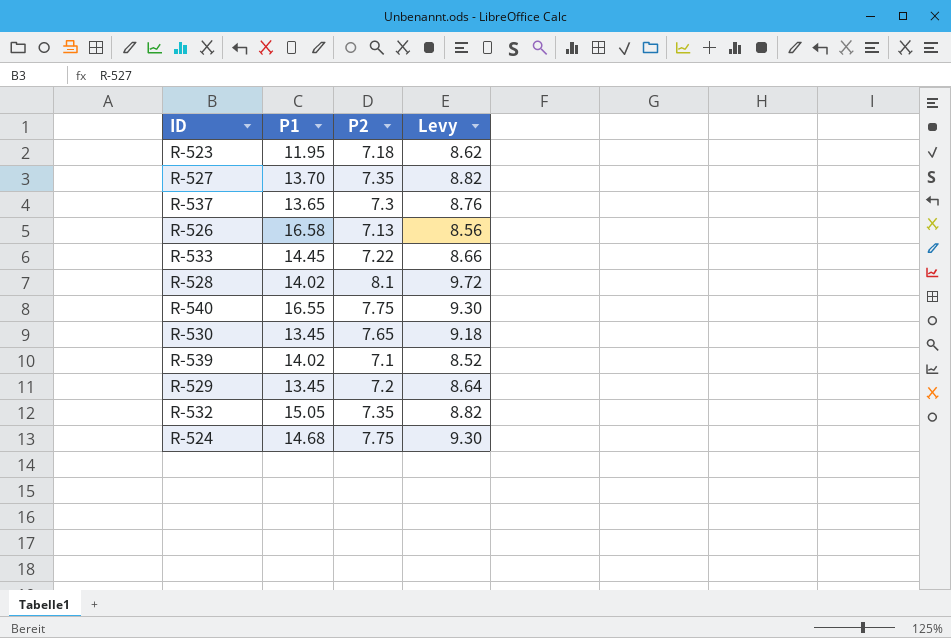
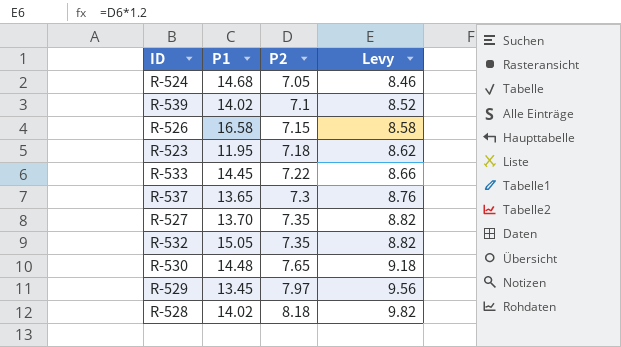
row order: none -> P2 ascending
row R-540: 16.55 | 7.75 | 9.30 -> none
R-524 | P2: 7.75 -> 7.05
R-524 | Levy: 9.30 -> 8.46
R-526 | P2: 7.13 -> 7.15
R-526 | Levy: 8.56 -> 8.58
R-530 | P1: 13.45 -> 14.48
R-529 | P2: 7.2 -> 7.97
R-529 | Levy: 8.64 -> 9.56
R-528 | P2: 8.1 -> 8.18
R-528 | Levy: 9.72 -> 9.82

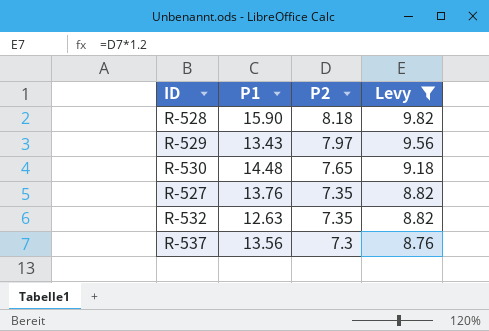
filter: none -> Levy >= 8.76
row order: P2 ascending -> P2 descending
R-528 | P1: 14.02 -> 15.90
R-529 | P1: 13.45 -> 13.43
R-527 | P1: 13.70 -> 13.76
R-532 | P1: 15.05 -> 12.63
R-537 | P1: 13.65 -> 13.56

